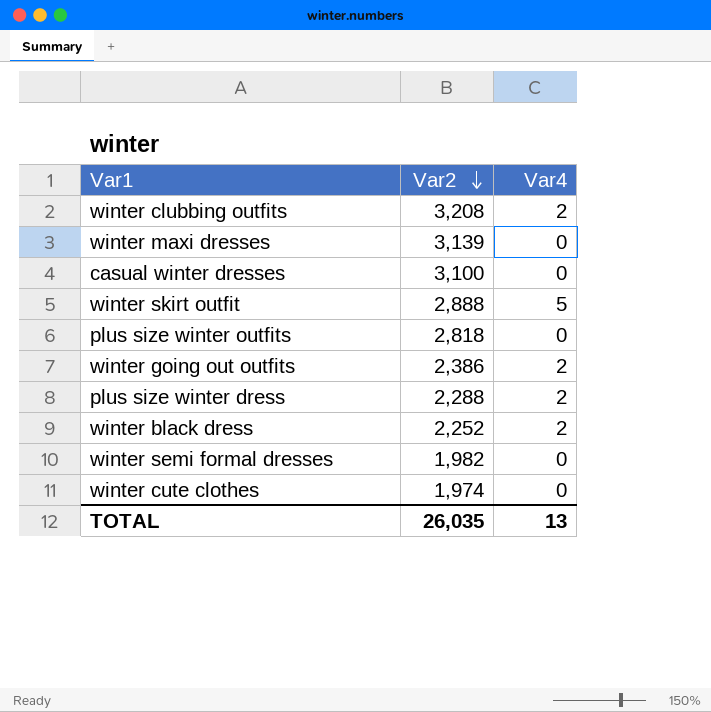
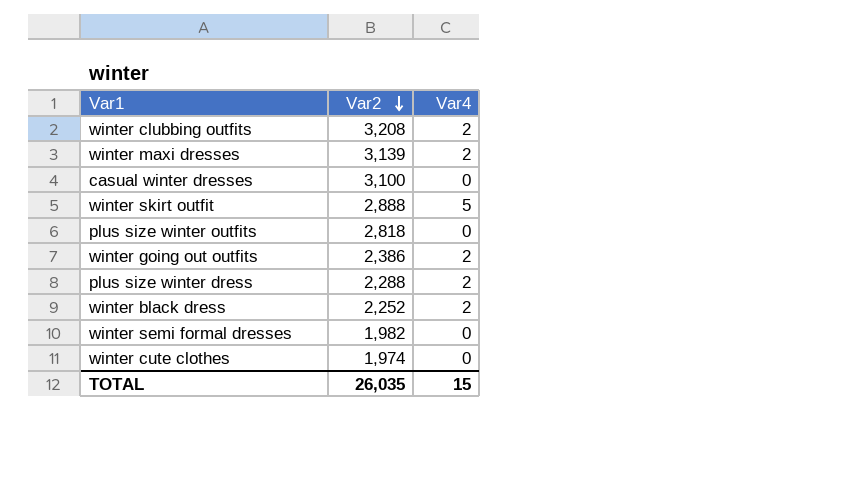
winter maxi dresses | Var4: 0 -> 2
TOTAL | Var4: 13 -> 15

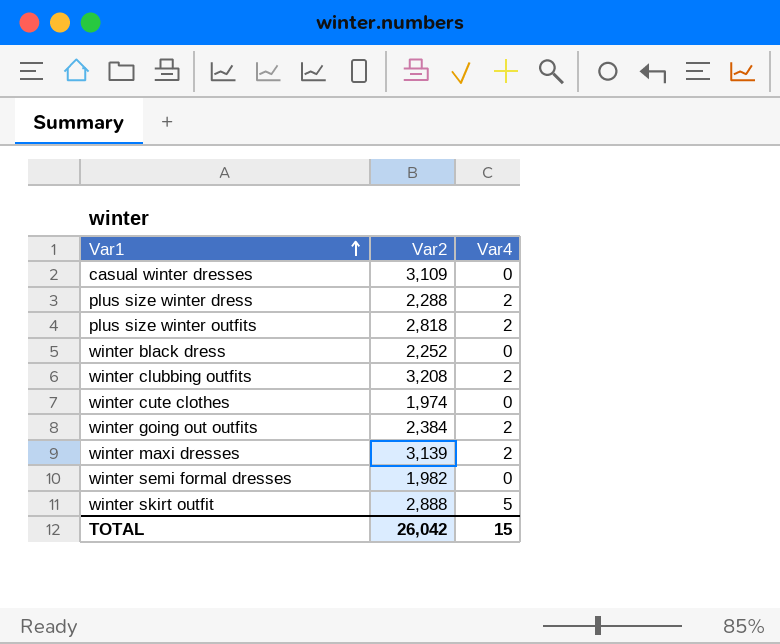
row order: Var2 descending -> Var1 ascending
casual winter dresses | Var2: 3,100 -> 3,109
plus size winter outfits | Var4: 0 -> 2
winter black dress | Var4: 2 -> 0
winter going out outfits | Var2: 2,386 -> 2,384
TOTAL | Var2: 26,035 -> 26,042

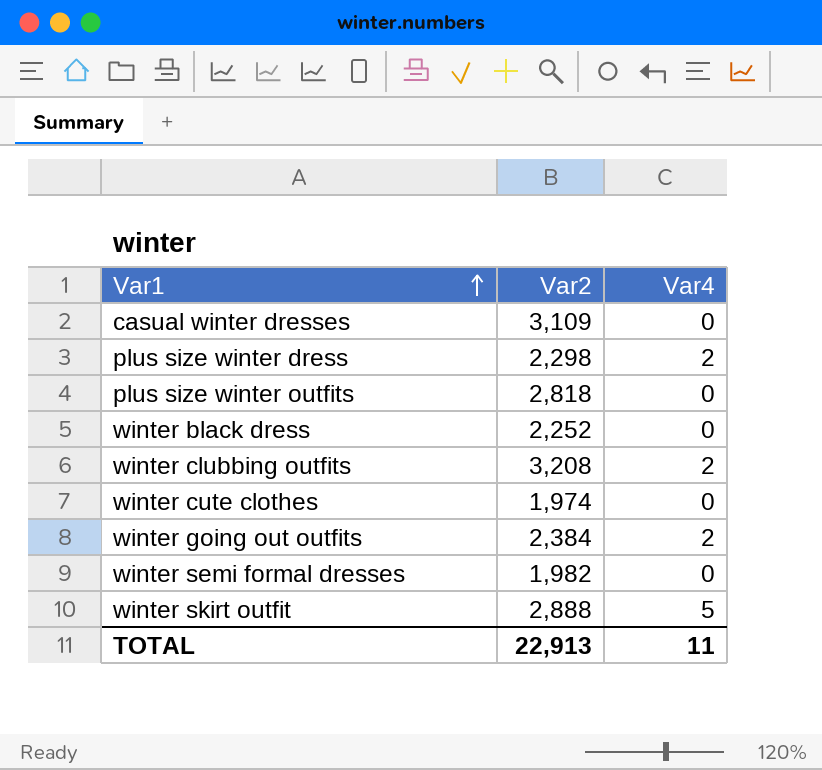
row winter maxi dresses: 3,139 | 2 -> none
plus size winter dress | Var2: 2,288 -> 2,298
plus size winter outfits | Var4: 2 -> 0
TOTAL | Var2: 26,042 -> 22,913
TOTAL | Var4: 15 -> 11

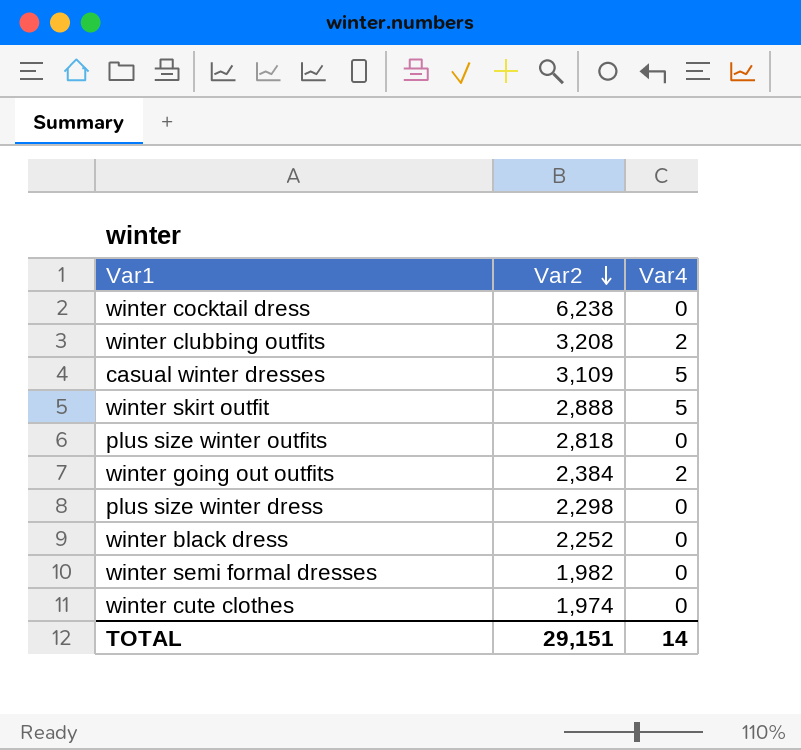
row order: Var1 ascending -> Var2 descending
row winter cocktail dress: none -> 6,238 | 0
casual winter dresses | Var4: 0 -> 5
plus size winter dress | Var4: 2 -> 0
TOTAL | Var2: 22,913 -> 29,151
TOTAL | Var4: 11 -> 14

